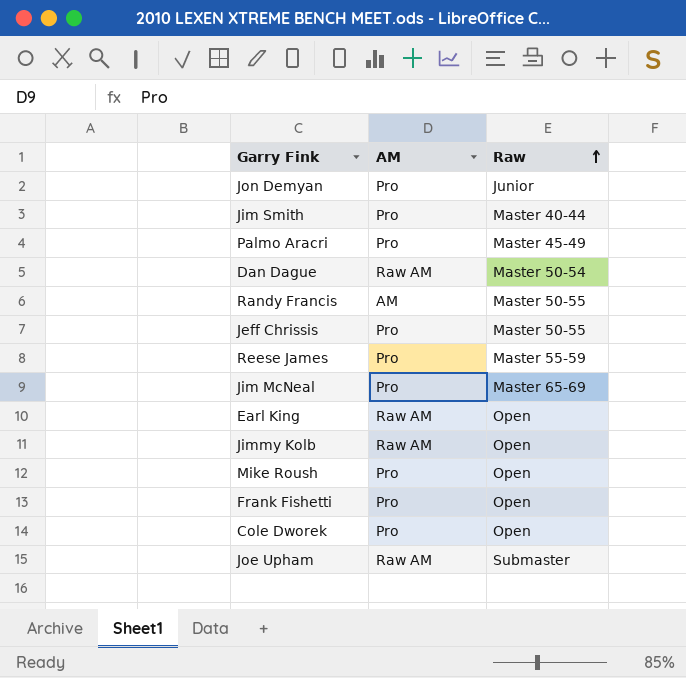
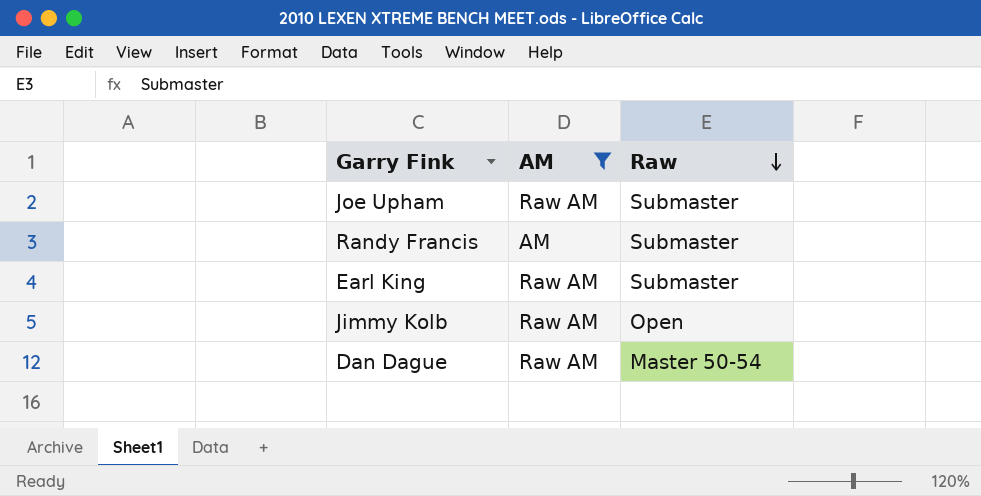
filter: none -> AM != Pro
row order: Raw ascending -> Raw descending
Randy Francis | Raw: Master 50-55 -> Submaster
Earl King | Raw: Open -> Submaster

